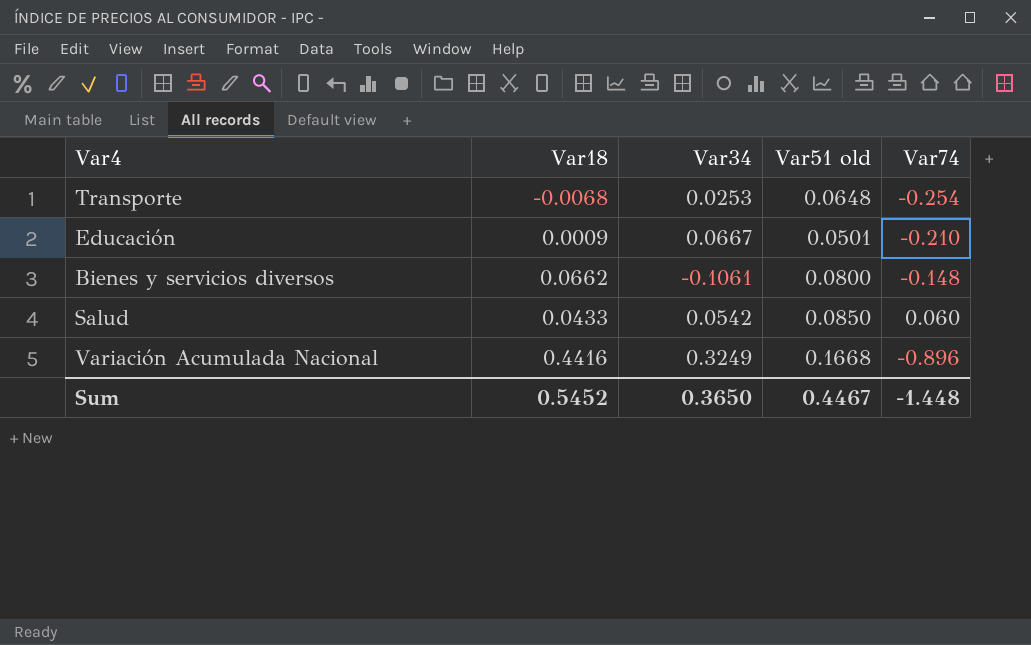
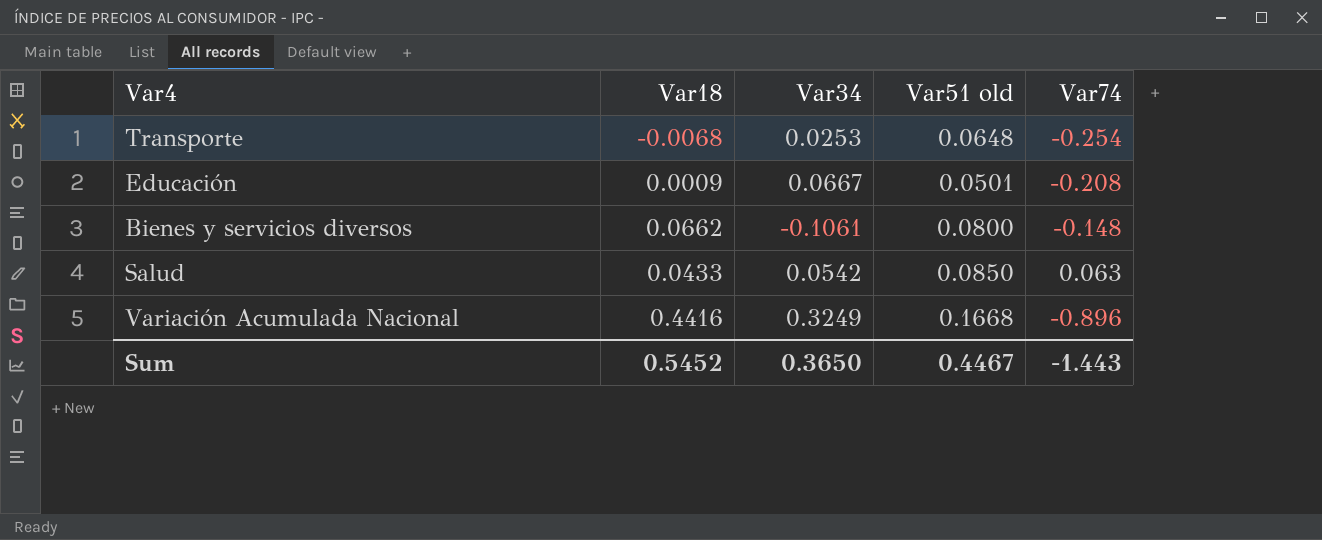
Educación | Var74: -0.210 -> -0.208
Salud | Var74: 0.060 -> 0.063
Sum | Var74: -1.448 -> -1.443

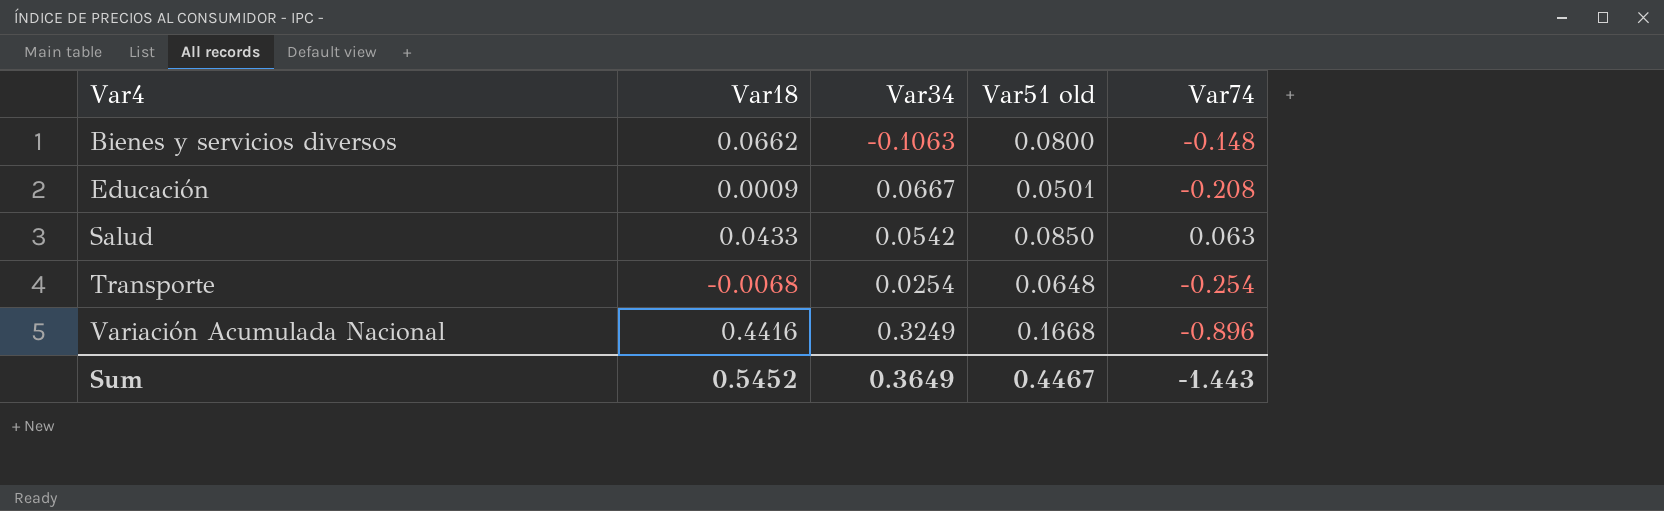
row order: none -> Var4 ascending
Bienes y servicios diversos | Var34: -0.1061 -> -0.1063
Transporte | Var34: 0.0253 -> 0.0254
Sum | Var34: 0.3650 -> 0.3649

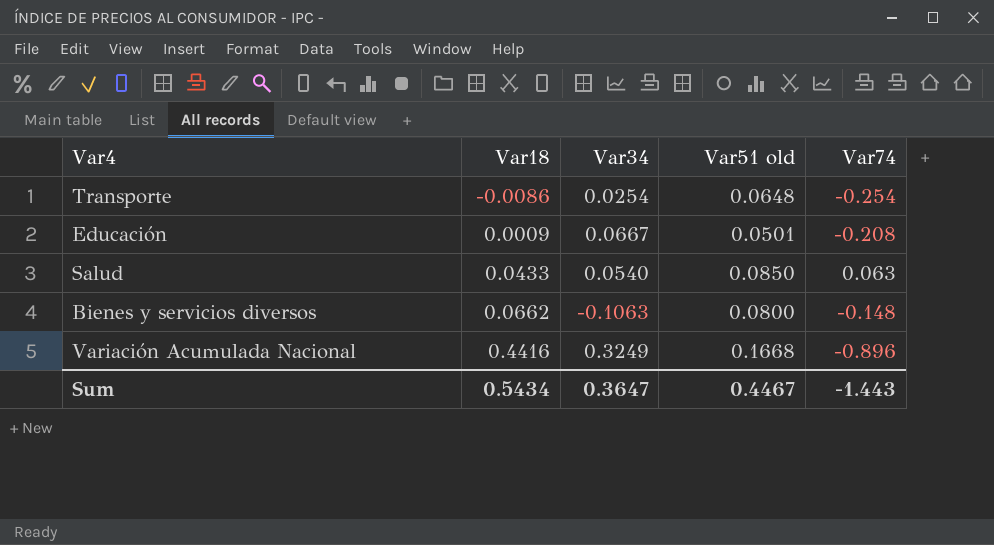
row order: Var4 ascending -> Var18 ascending
Transporte | Var18: -0.0068 -> -0.0086
Salud | Var34: 0.0542 -> 0.0540
Sum | Var18: 0.5452 -> 0.5434
Sum | Var34: 0.3649 -> 0.3647

